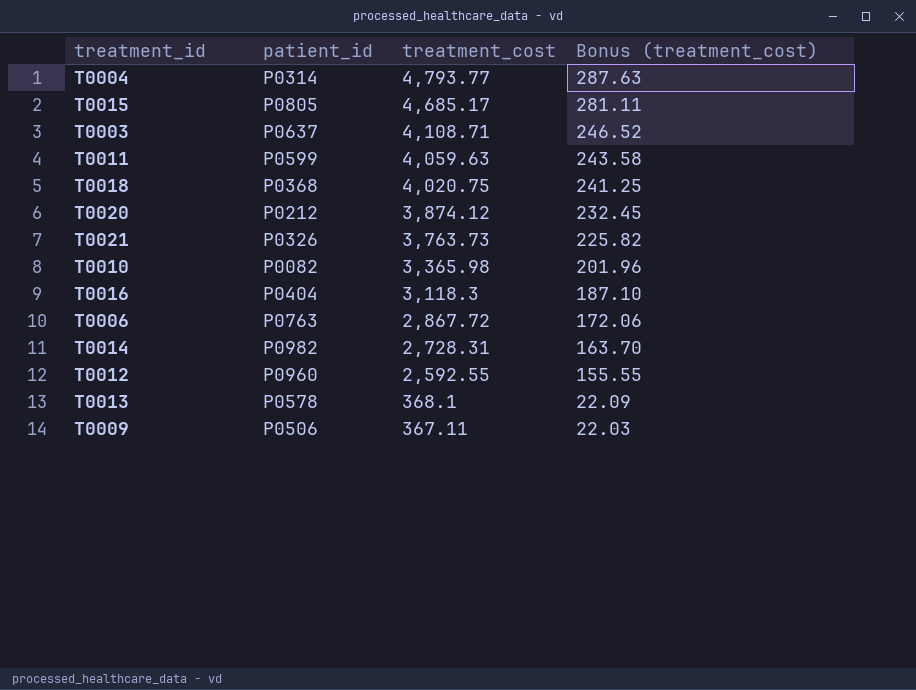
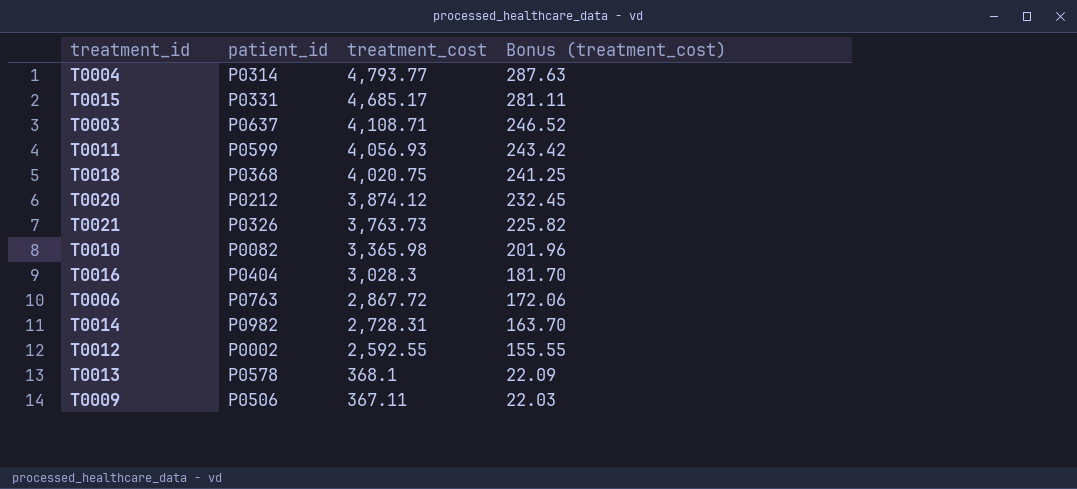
T0015 | patient_id: P0805 -> P0331
T0011 | treatment_cost: 4,059.63 -> 4,056.93
T0011 | Bonus (treatment_cost): 243.58 -> 243.42
T0016 | treatment_cost: 3,118.3 -> 3,028.3
T0016 | Bonus (treatment_cost): 187.10 -> 181.70
T0012 | patient_id: P0960 -> P0002

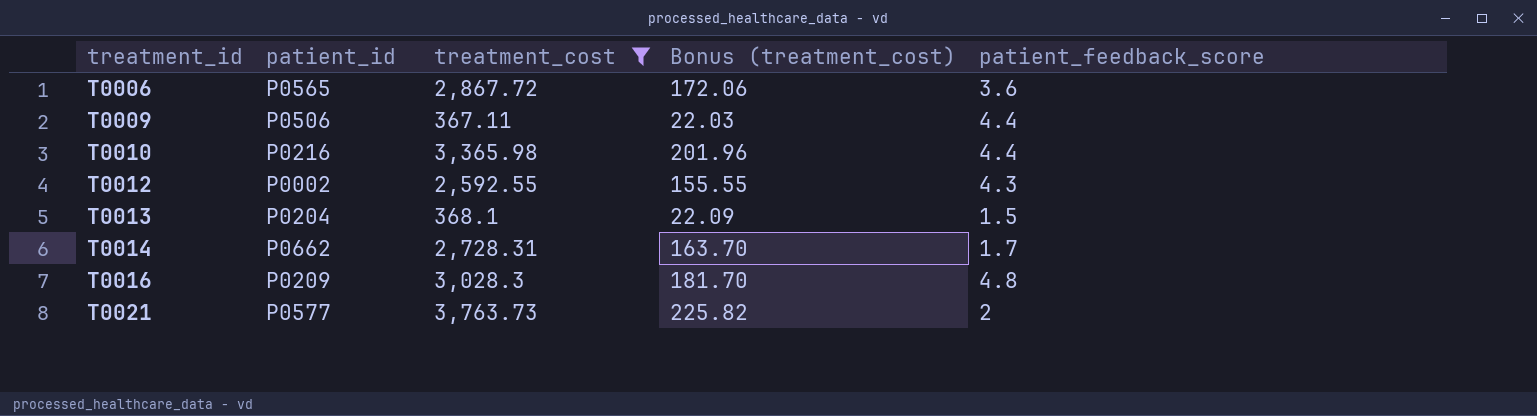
filter: none -> treatment_cost <= 3,763.73
row order: treatment_cost descending -> treatment_id ascending
column patient_feedback_score | position: none -> 5
T0006 | patient_id: P0763 -> P0565
T0010 | patient_id: P0082 -> P0216
T0013 | patient_id: P0578 -> P0204
T0014 | patient_id: P0982 -> P0662
T0016 | patient_id: P0404 -> P0209
T0021 | patient_id: P0326 -> P0577

